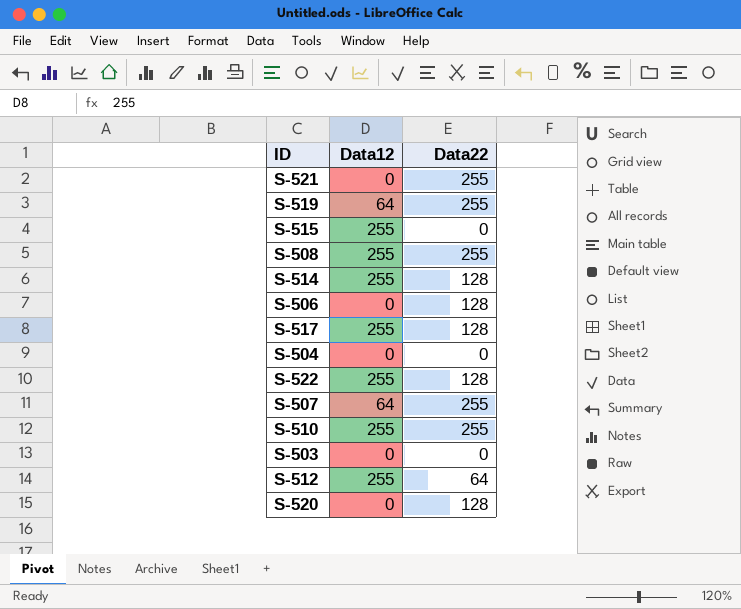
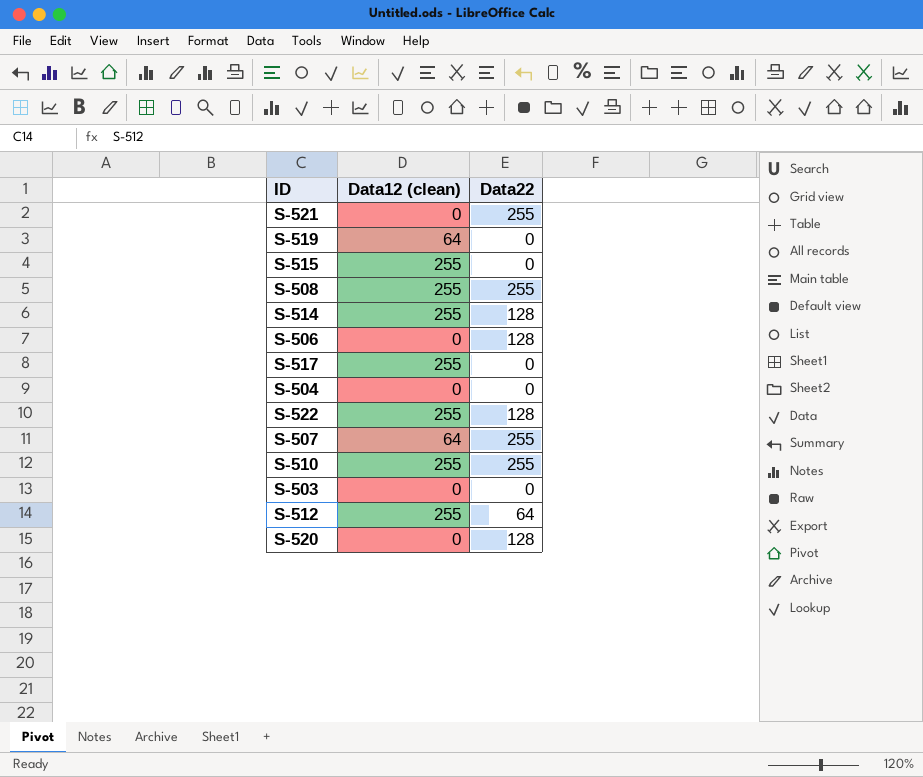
column name: Data12 -> Data12 (clean)
S-519 | Data22: 255 -> 0
S-517 | Data22: 128 -> 0

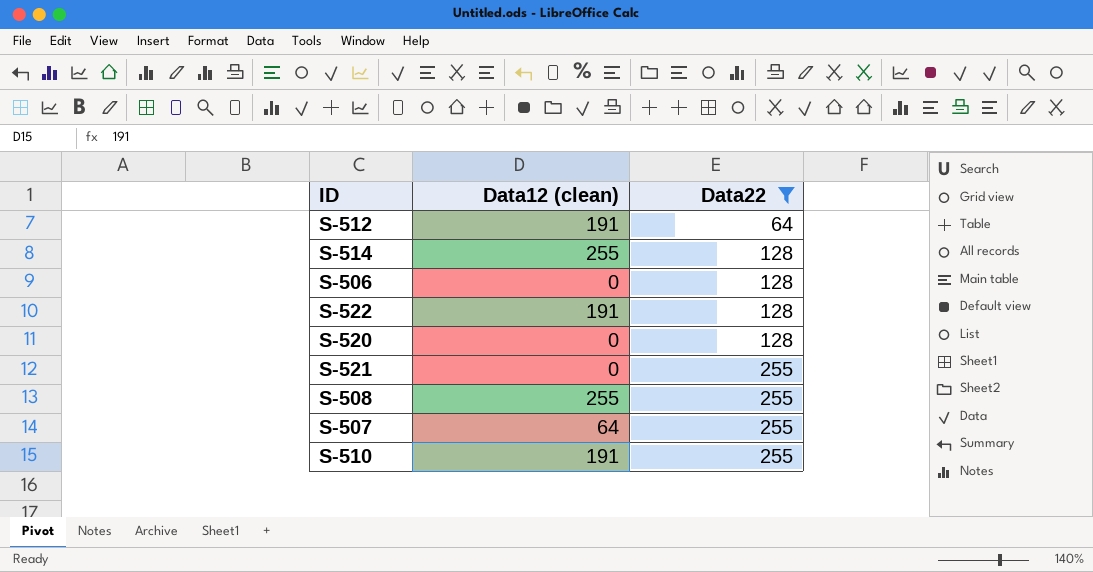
filter: none -> Data22 != 0
row order: none -> Data22 ascending
S-512 | Data12 (clean): 255 -> 191
S-522 | Data12 (clean): 255 -> 191
S-510 | Data12 (clean): 255 -> 191

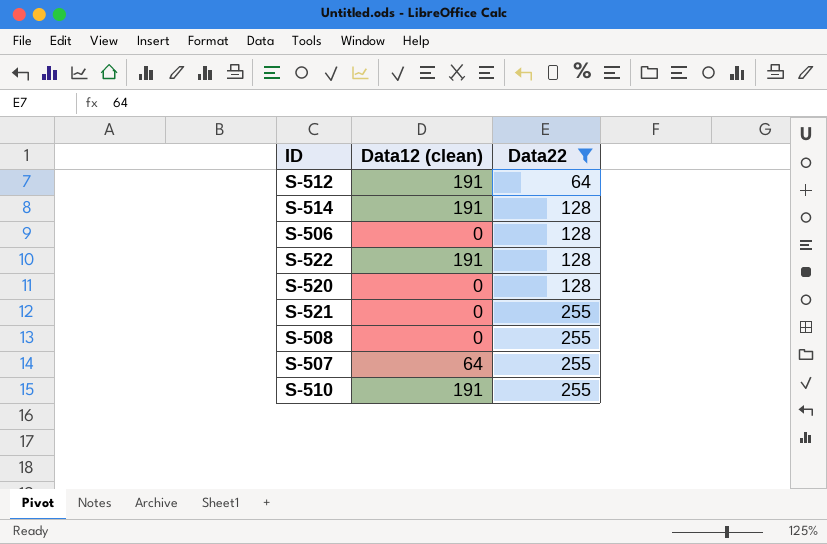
S-514 | Data12 (clean): 255 -> 191
S-508 | Data12 (clean): 255 -> 0

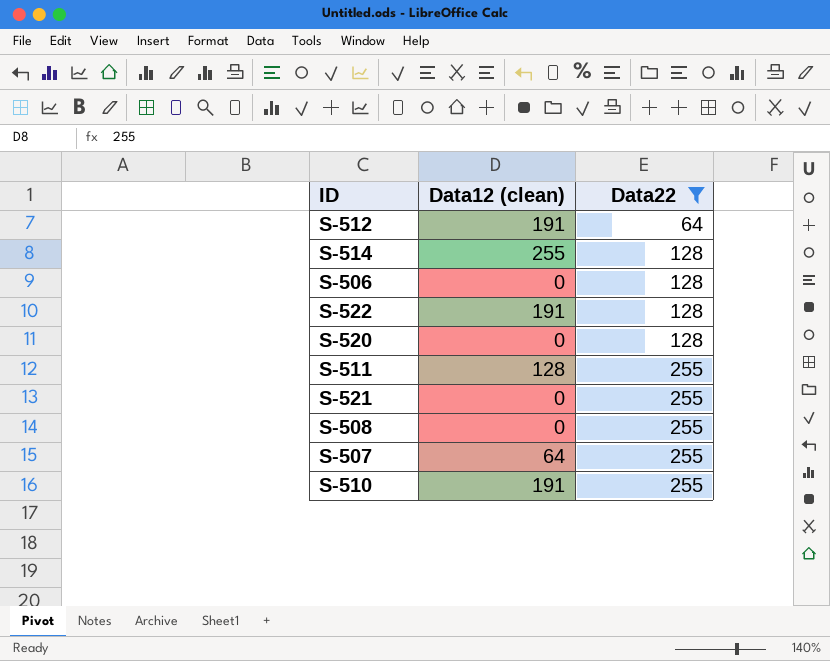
S-514 | Data12 (clean): 191 -> 255
row S-511: none -> 128 | 255

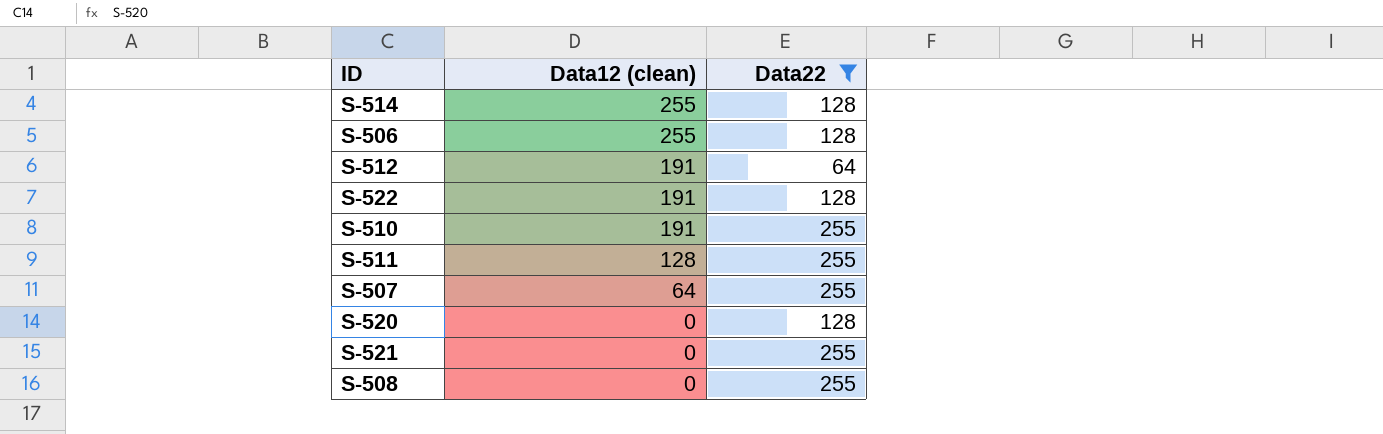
row order: Data22 ascending -> Data12 (clean) descending
S-506 | Data12 (clean): 0 -> 255

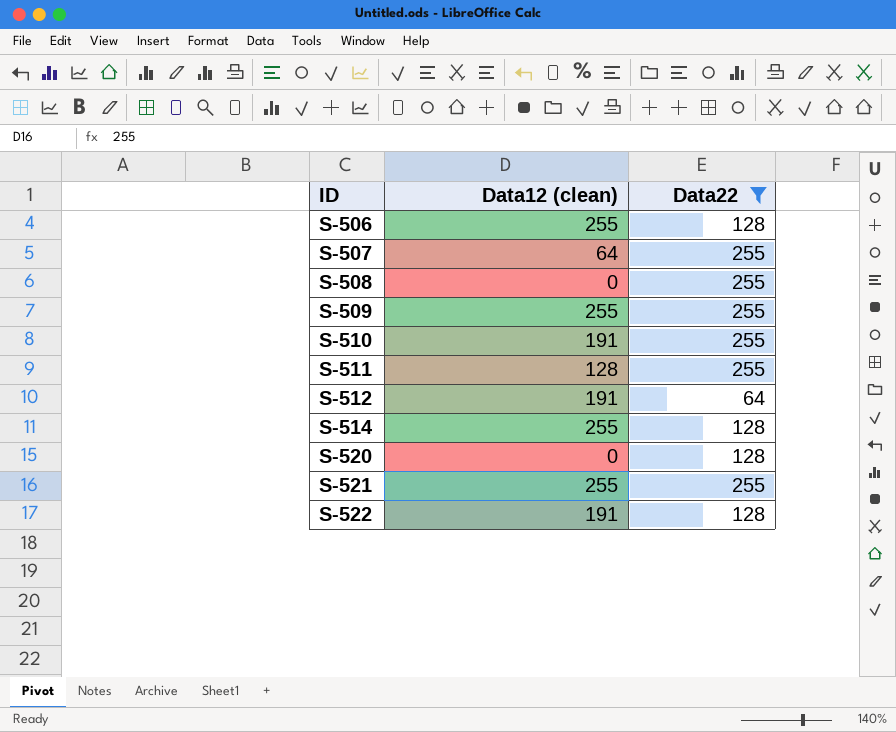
row order: Data12 (clean) descending -> ID ascending
row S-509: none -> 255 | 255
S-521 | Data12 (clean): 0 -> 255

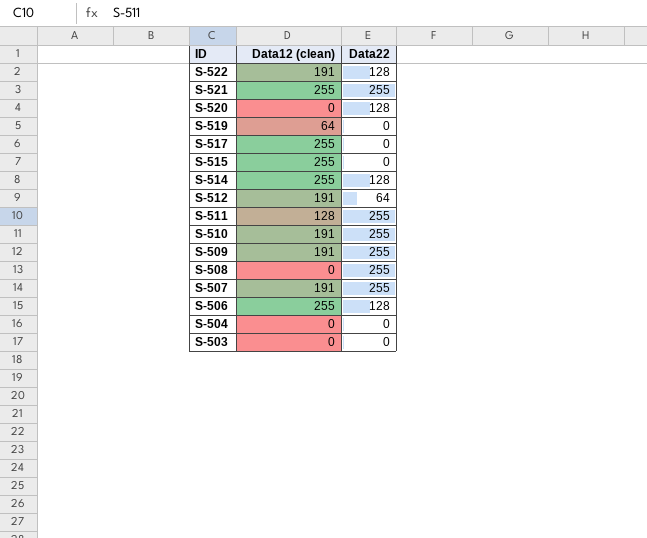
filter: Data22 != 0 -> none
row order: ID ascending -> ID descending
S-509 | Data12 (clean): 255 -> 191
S-507 | Data12 (clean): 64 -> 191

